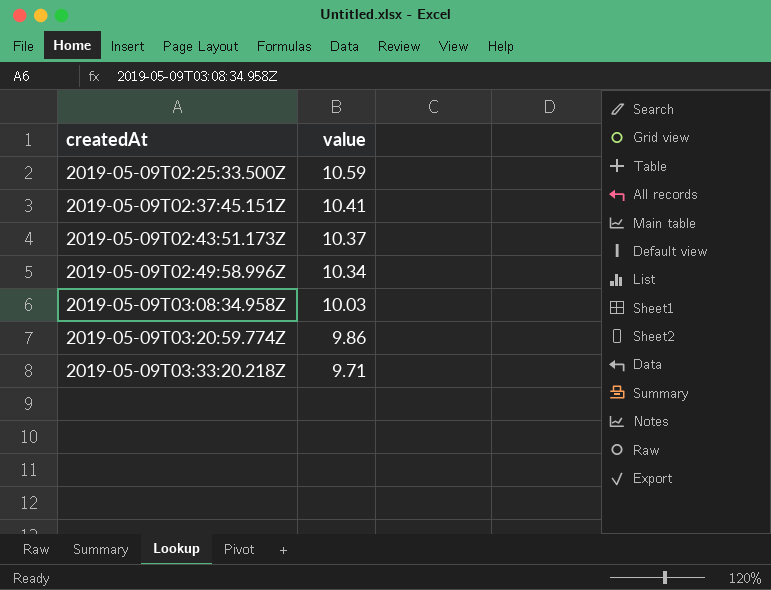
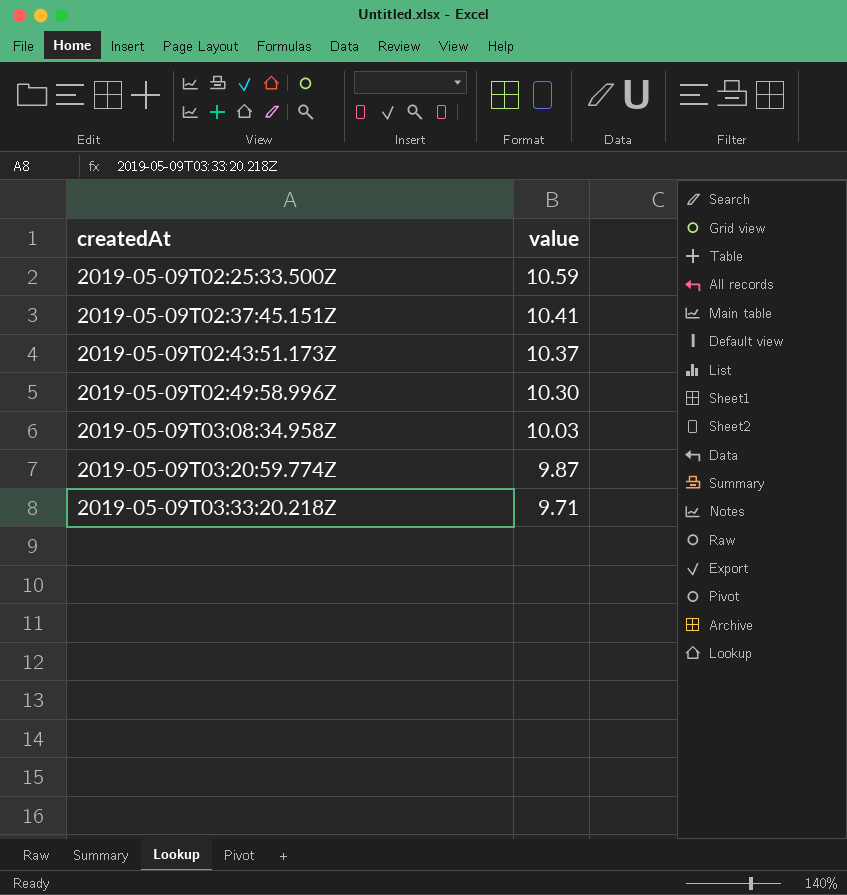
2019-05-09T02:49:58.996Z | value: 10.34 -> 10.30
2019-05-09T03:20:59.774Z | value: 9.86 -> 9.87

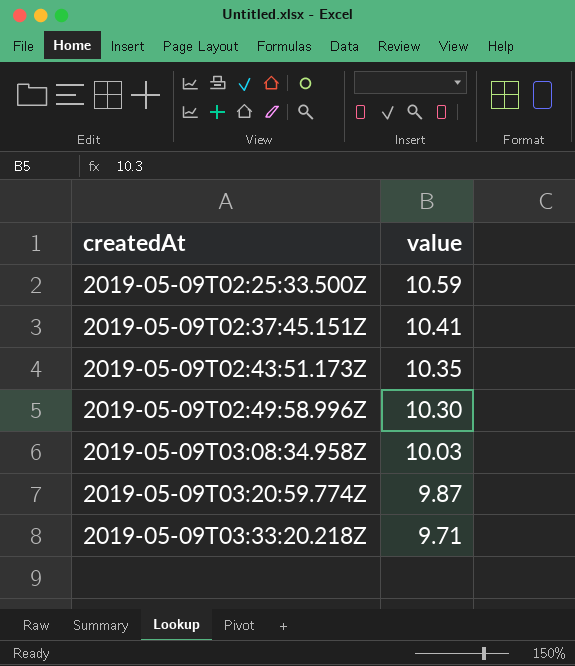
2019-05-09T02:43:51.173Z | value: 10.37 -> 10.35

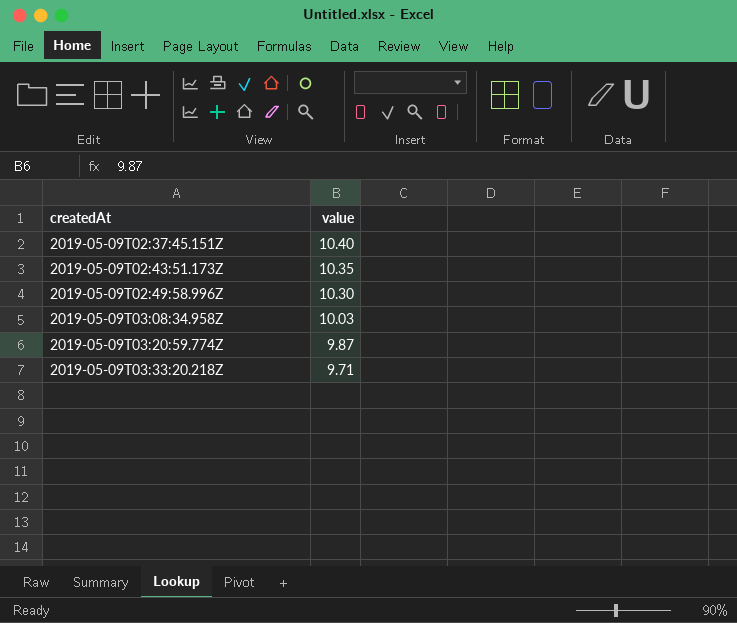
row 2019-05-09T02:25:33.500Z: 10.59 -> none
2019-05-09T02:37:45.151Z | value: 10.41 -> 10.40

